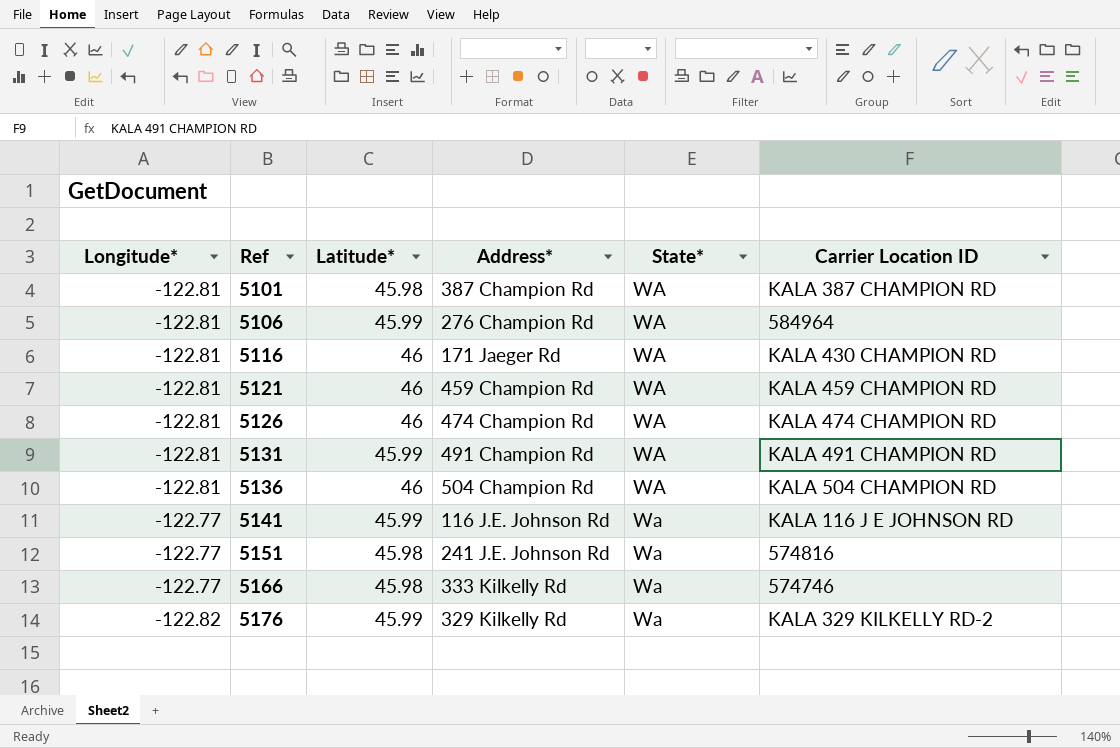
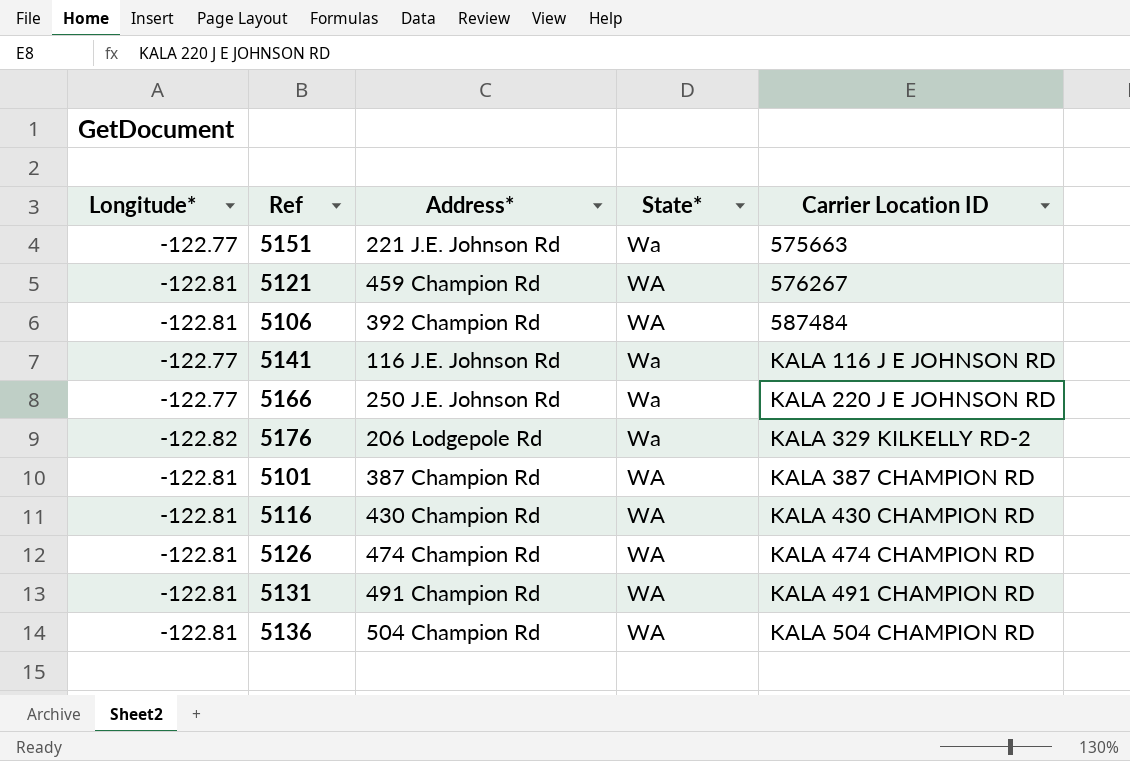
row order: Ref ascending -> Carrier Location ID ascending
column Latitude* | position: 3 -> none
5151 | Address*: 241 J.E. Johnson Rd -> 221 J.E. Johnson Rd
5151 | Carrier Location ID: 574816 -> 575663
5121 | Carrier Location ID: KALA 459 CHAMPION RD -> 576267
5106 | Address*: 276 Champion Rd -> 392 Champion Rd
5106 | Carrier Location ID: 584964 -> 587484
5166 | Address*: 333 Kilkelly Rd -> 250 J.E. Johnson Rd
5166 | Carrier Location ID: 574746 -> KALA 220 J E JOHNSON RD
5176 | Address*: 329 Kilkelly Rd -> 206 Lodgepole Rd
5116 | Address*: 171 Jaeger Rd -> 430 Champion Rd

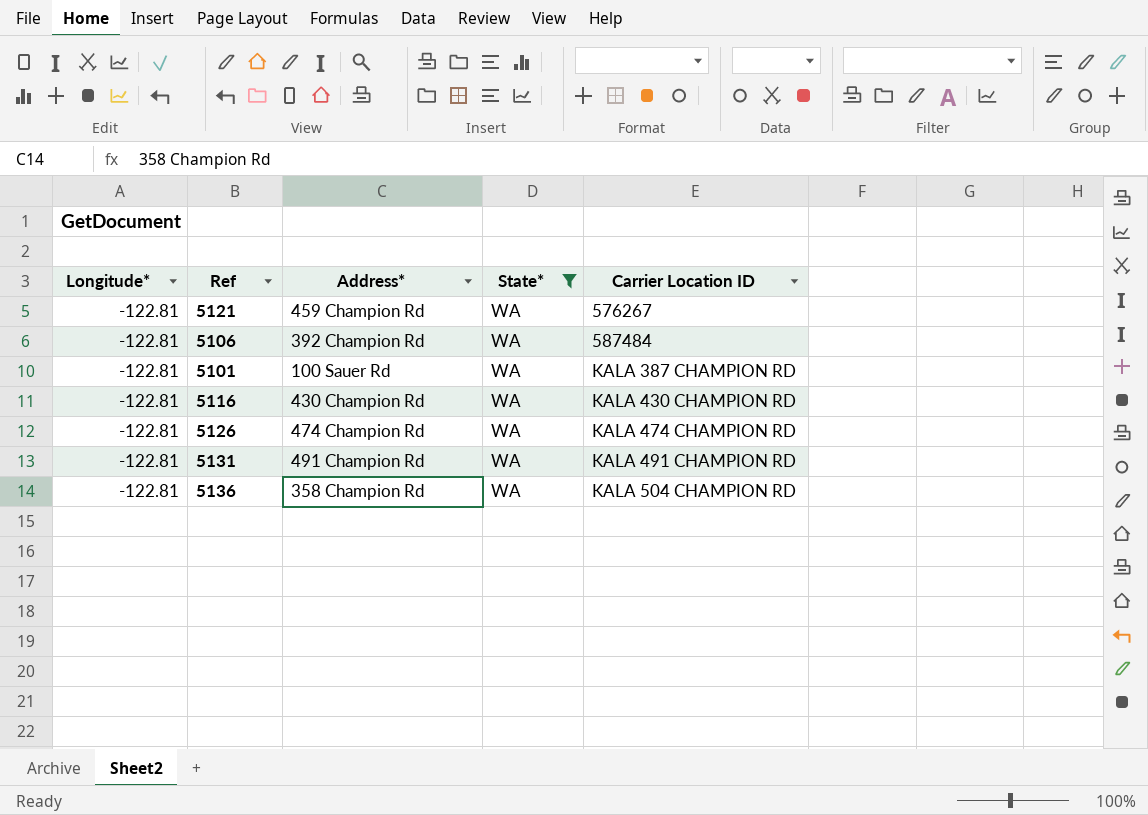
filter: none -> State* = WA
5101 | Address*: 387 Champion Rd -> 100 Sauer Rd
5136 | Address*: 504 Champion Rd -> 358 Champion Rd

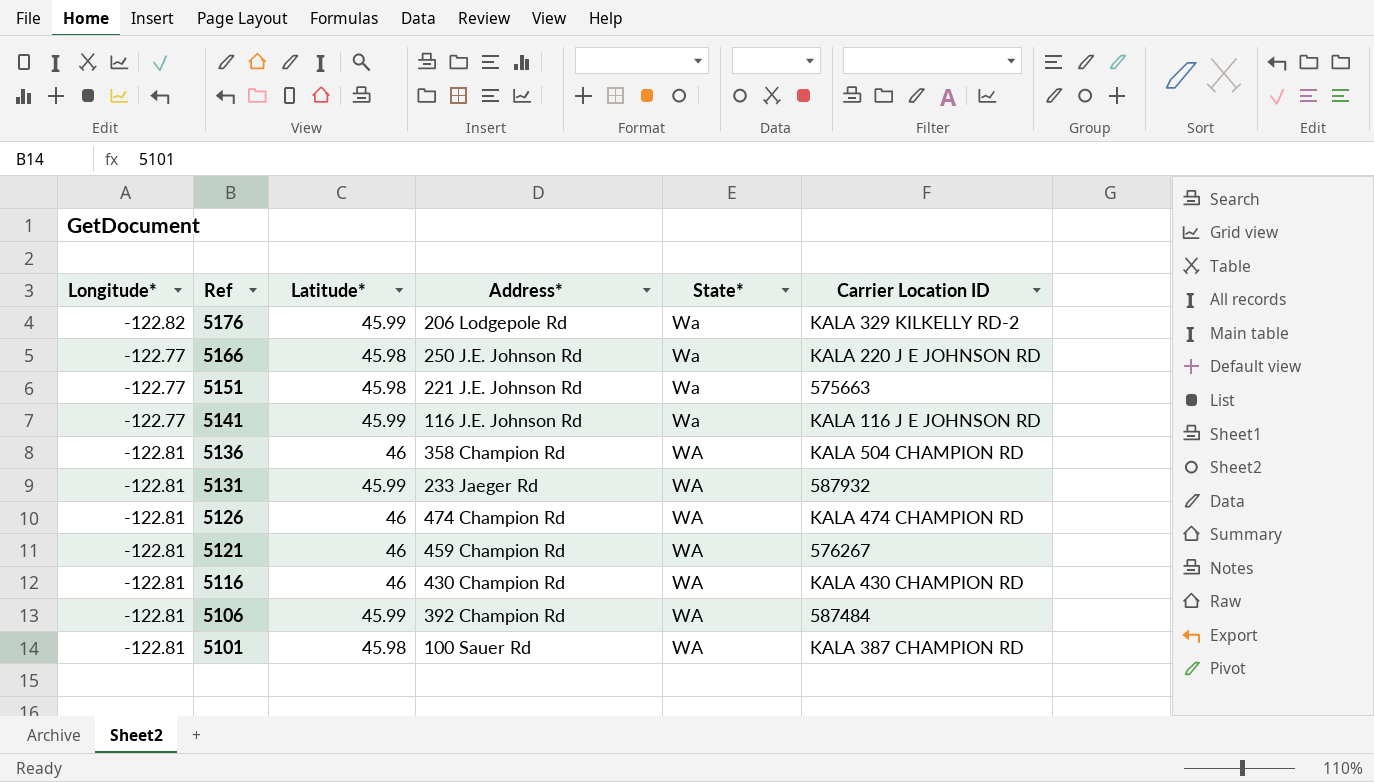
filter: State* = WA -> none
row order: Carrier Location ID ascending -> Ref descending
column Latitude* | position: none -> 3
5131 | Address*: 491 Champion Rd -> 233 Jaeger Rd
5131 | Carrier Location ID: KALA 491 CHAMPION RD -> 587932

